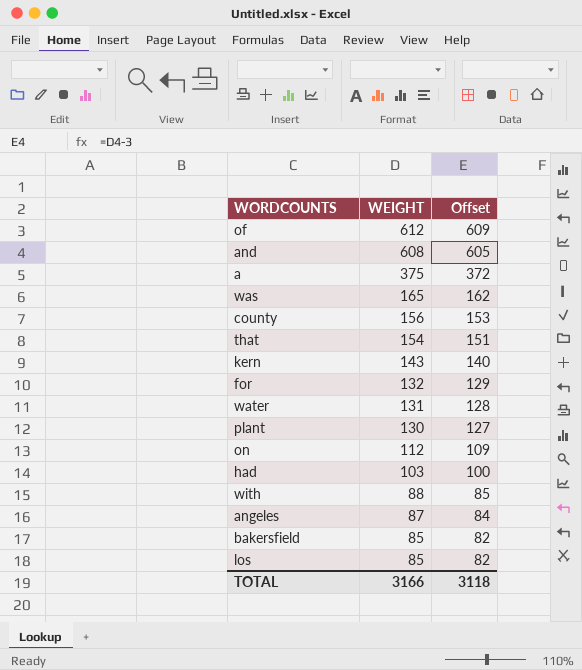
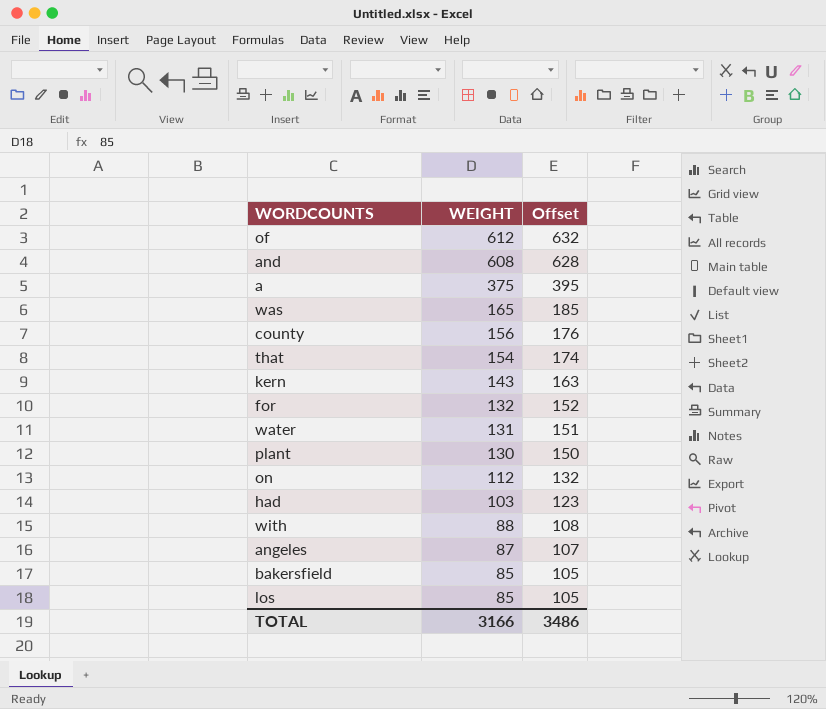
column Offset | formula: [WEIGHT] - 3 -> [WEIGHT] + 20
TOTAL | Offset: 3118 -> 3486

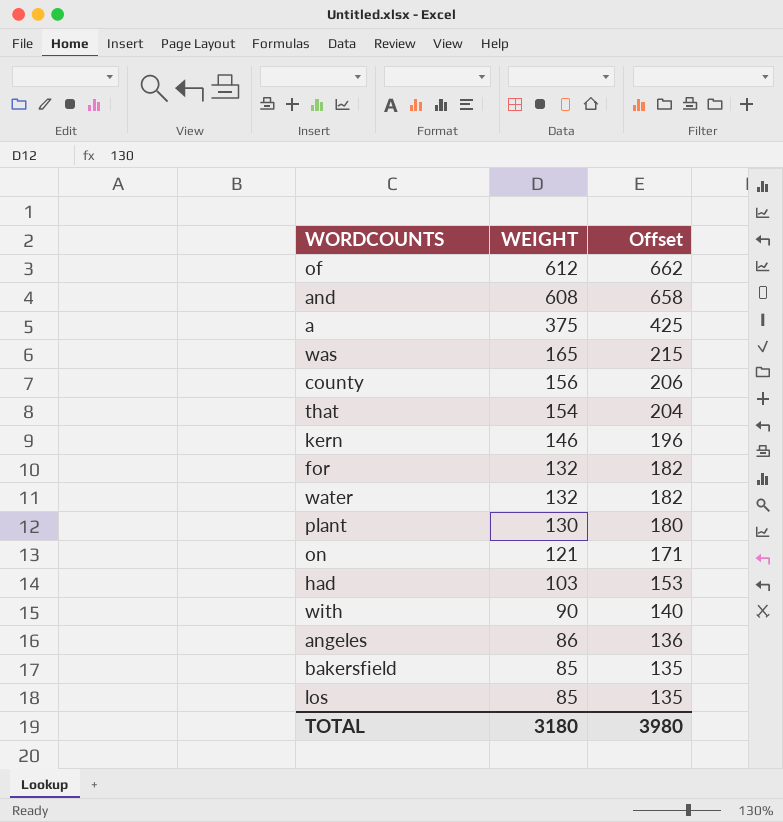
column Offset | formula: [WEIGHT] + 20 -> [WEIGHT] + 50
kern | WEIGHT: 143 -> 146
water | WEIGHT: 131 -> 132
on | WEIGHT: 112 -> 121
with | WEIGHT: 88 -> 90
angeles | WEIGHT: 87 -> 86
TOTAL | WEIGHT: 3166 -> 3180
TOTAL | Offset: 3486 -> 3980

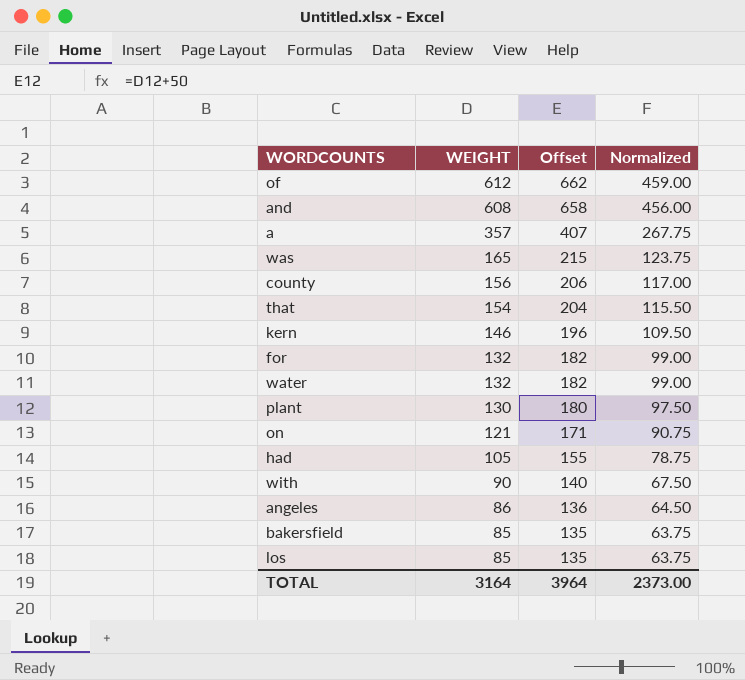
column Normalized | formula: none -> [WEIGHT] * 0.75
a | WEIGHT: 375 -> 357
a | Offset: 425 -> 407
had | WEIGHT: 103 -> 105
had | Offset: 153 -> 155
TOTAL | WEIGHT: 3180 -> 3164
TOTAL | Offset: 3980 -> 3964

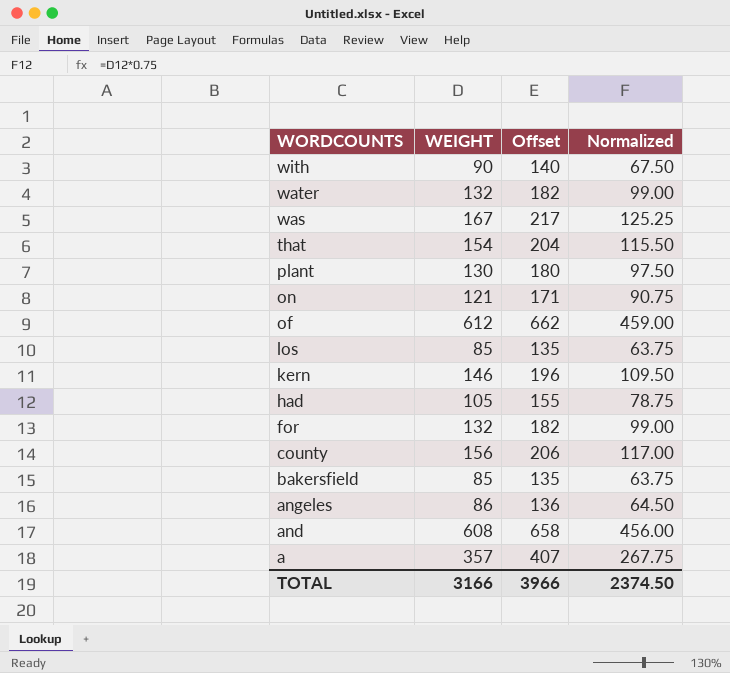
row order: WEIGHT descending -> WORDCOUNTS descending
was | WEIGHT: 165 -> 167
was | Offset: 215 -> 217
was | Normalized: 123.75 -> 125.25
TOTAL | WEIGHT: 3164 -> 3166
TOTAL | Offset: 3964 -> 3966
TOTAL | Normalized: 2373.00 -> 2374.50

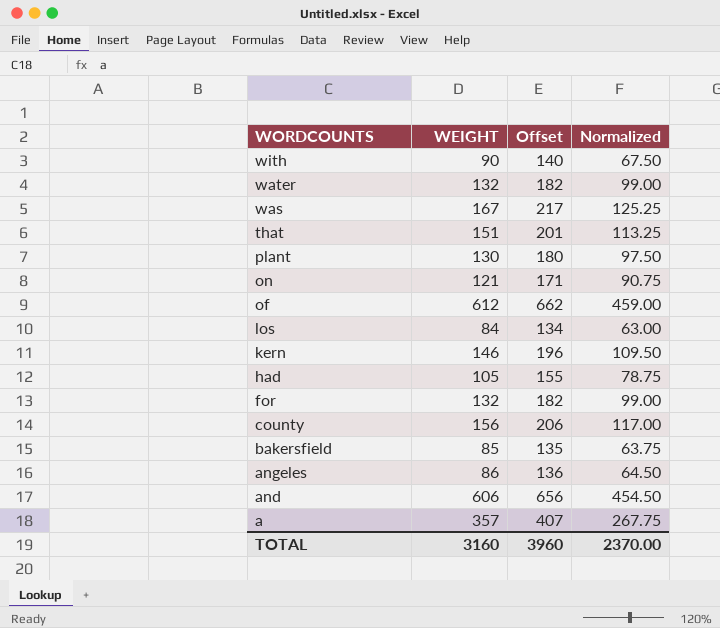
that | WEIGHT: 154 -> 151
that | Offset: 204 -> 201
that | Normalized: 115.50 -> 113.25
los | WEIGHT: 85 -> 84
los | Offset: 135 -> 134
los | Normalized: 63.75 -> 63.00
and | WEIGHT: 608 -> 606
and | Offset: 658 -> 656
and | Normalized: 456.00 -> 454.50
TOTAL | WEIGHT: 3166 -> 3160
TOTAL | Offset: 3966 -> 3960
TOTAL | Normalized: 2374.50 -> 2370.00

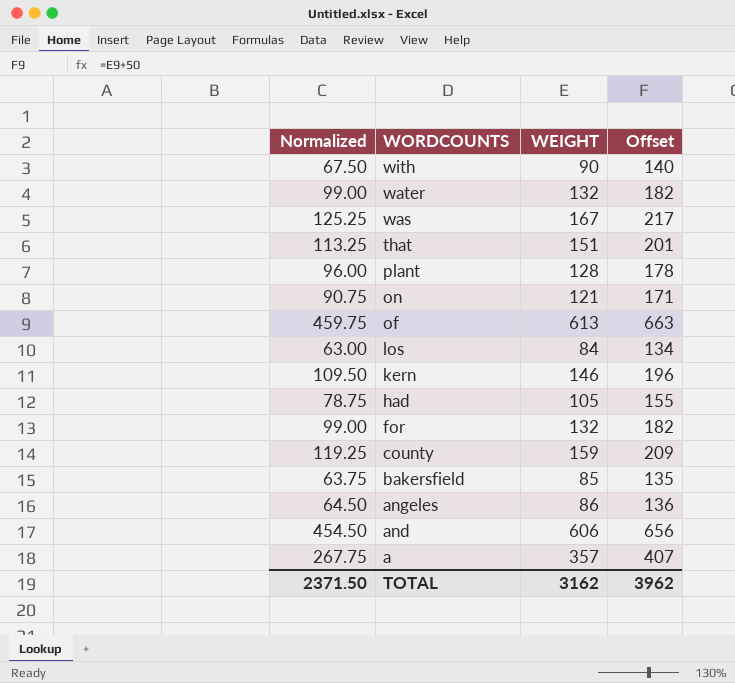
column Normalized | position: 4 -> 1
plant | Normalized: 97.50 -> 96.00
plant | WEIGHT: 130 -> 128
plant | Offset: 180 -> 178
of | Normalized: 459.00 -> 459.75
of | WEIGHT: 612 -> 613
of | Offset: 662 -> 663
county | Normalized: 117.00 -> 119.25
county | WEIGHT: 156 -> 159
county | Offset: 206 -> 209
TOTAL | Normalized: 2370.00 -> 2371.50
TOTAL | WEIGHT: 3160 -> 3162
TOTAL | Offset: 3960 -> 3962

